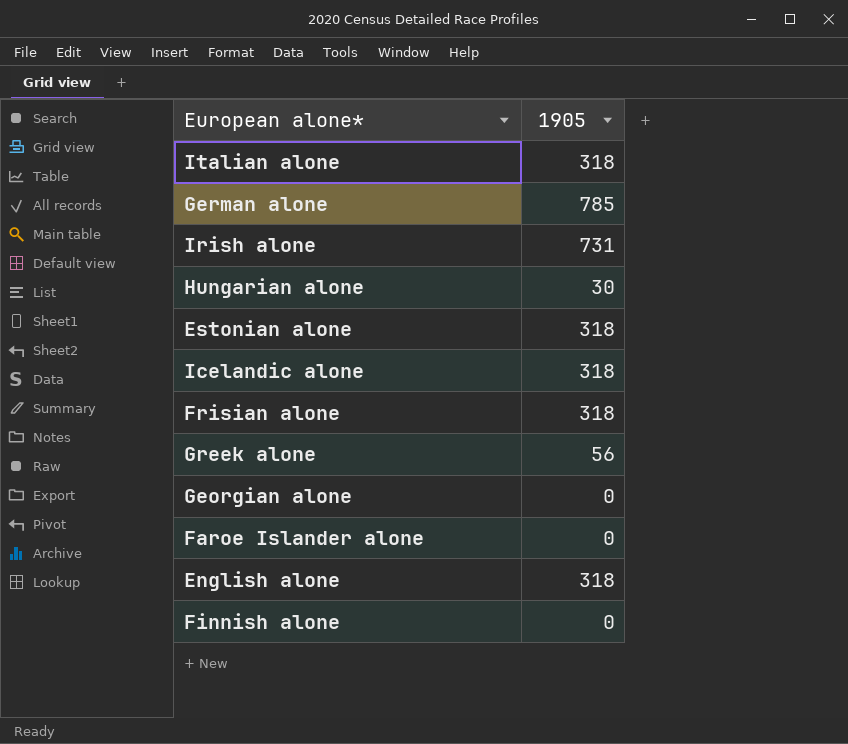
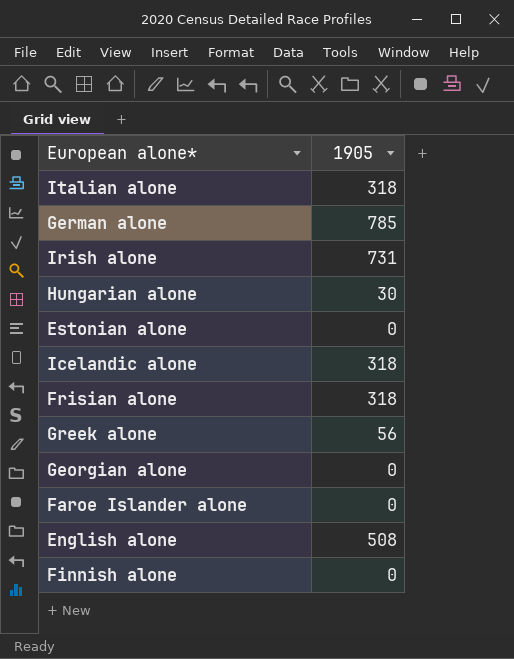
Estonian alone | 1905: 318 -> 0
English alone | 1905: 318 -> 508

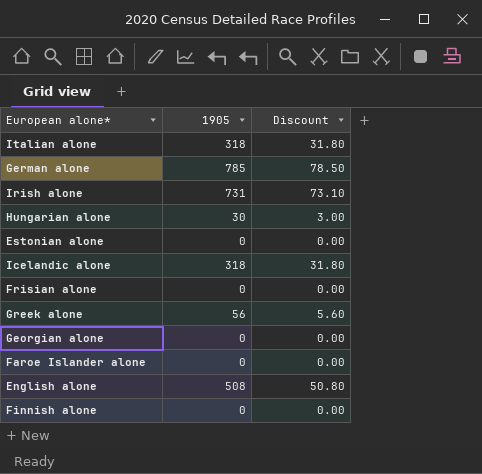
column Discount | formula: none -> [1905] * 0.1
Frisian alone | 1905: 318 -> 0

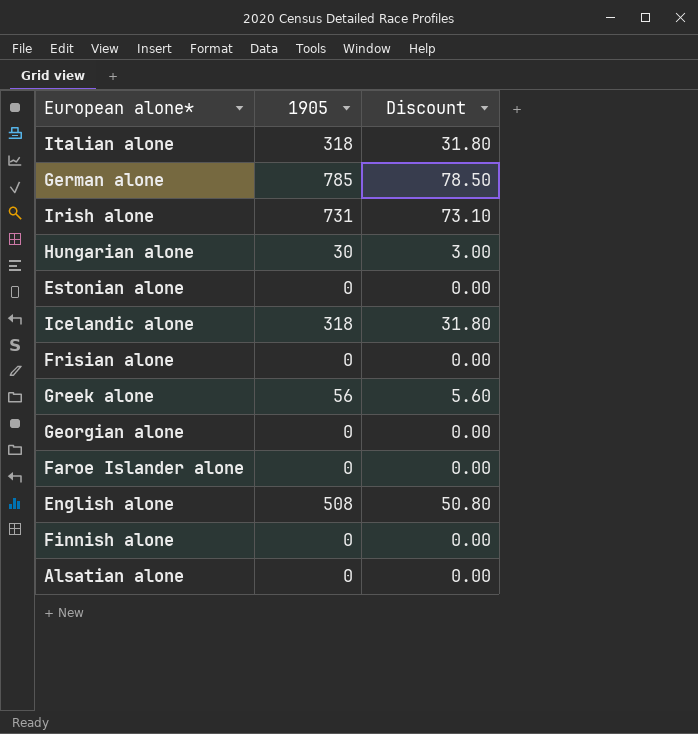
row Alsatian alone: none -> 0 | 0.00

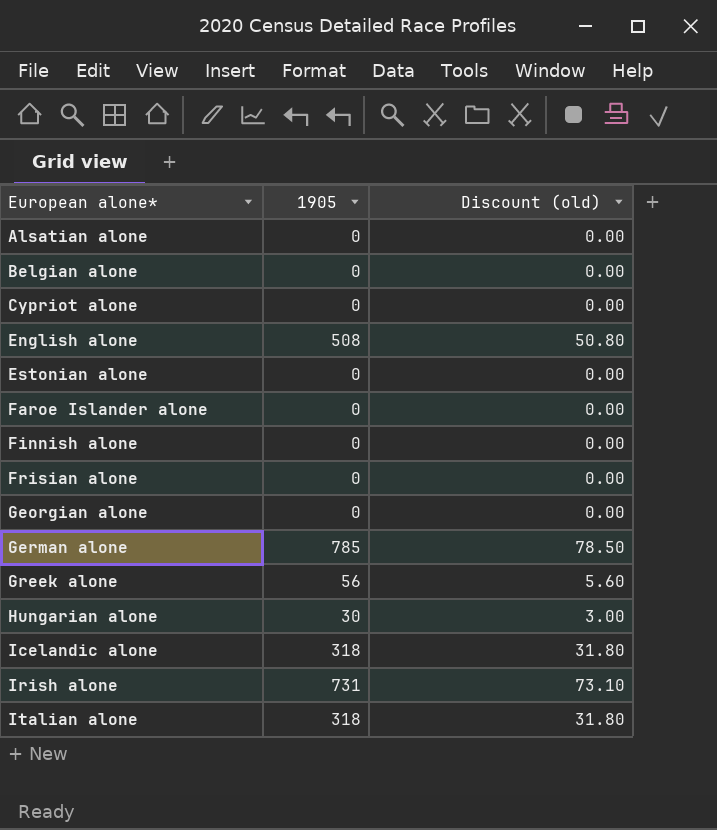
row order: none -> European alone* ascending
column name: Discount -> Discount (old)
row Belgian alone: none -> 0 | 0.00
row Cypriot alone: none -> 0 | 0.00

